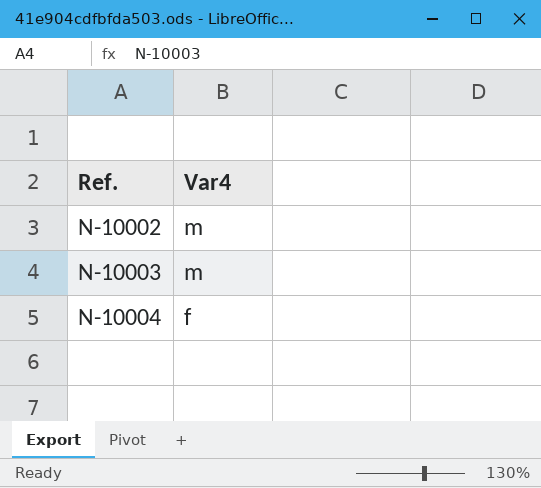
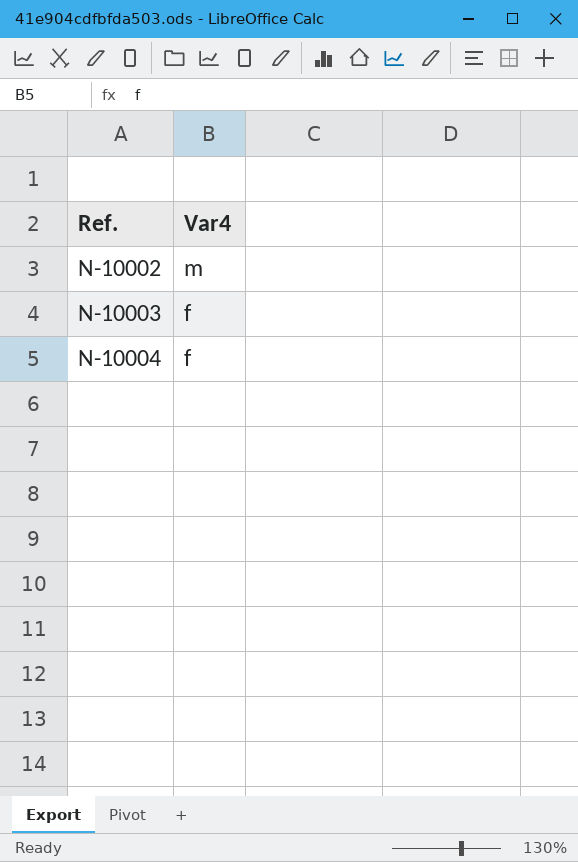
N-10003 | Var4: m -> f

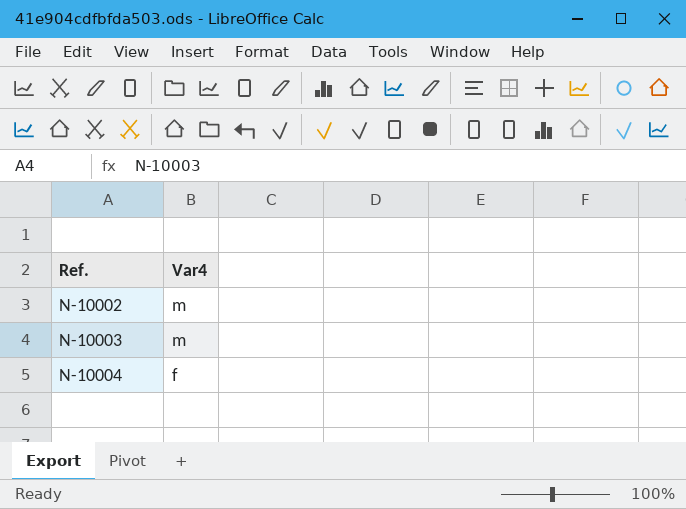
N-10003 | Var4: f -> m

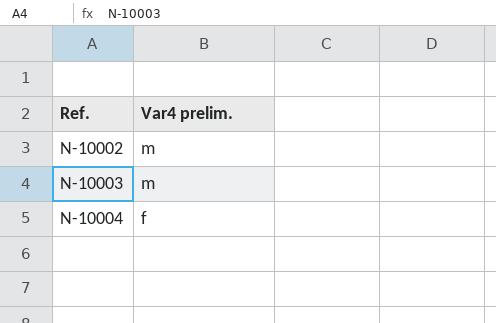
column name: Var4 -> Var4 prelim.

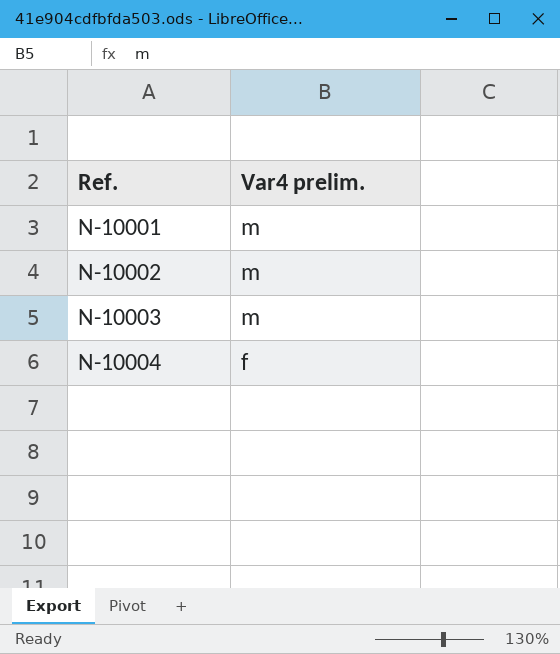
row N-10001: none -> m

